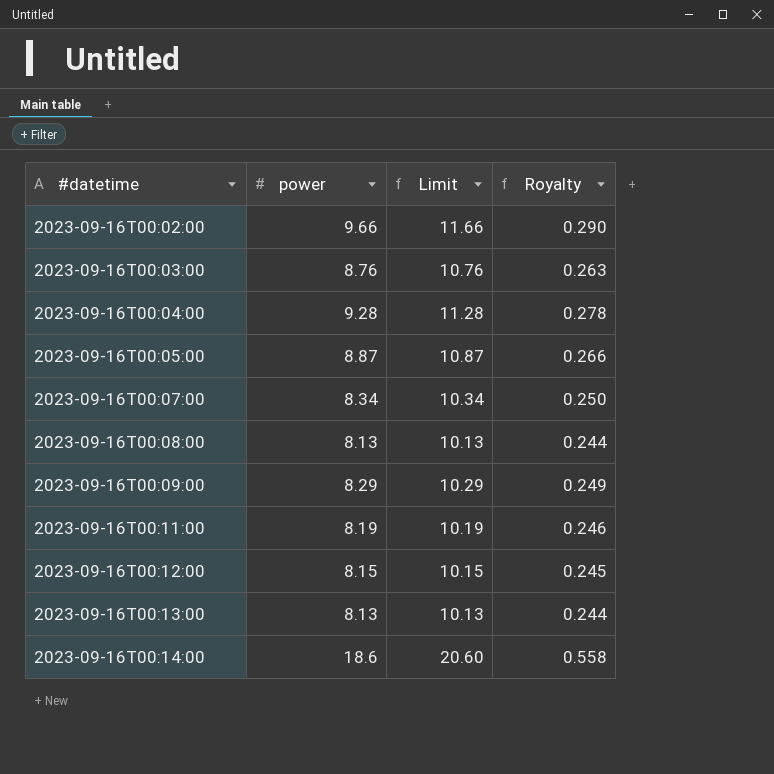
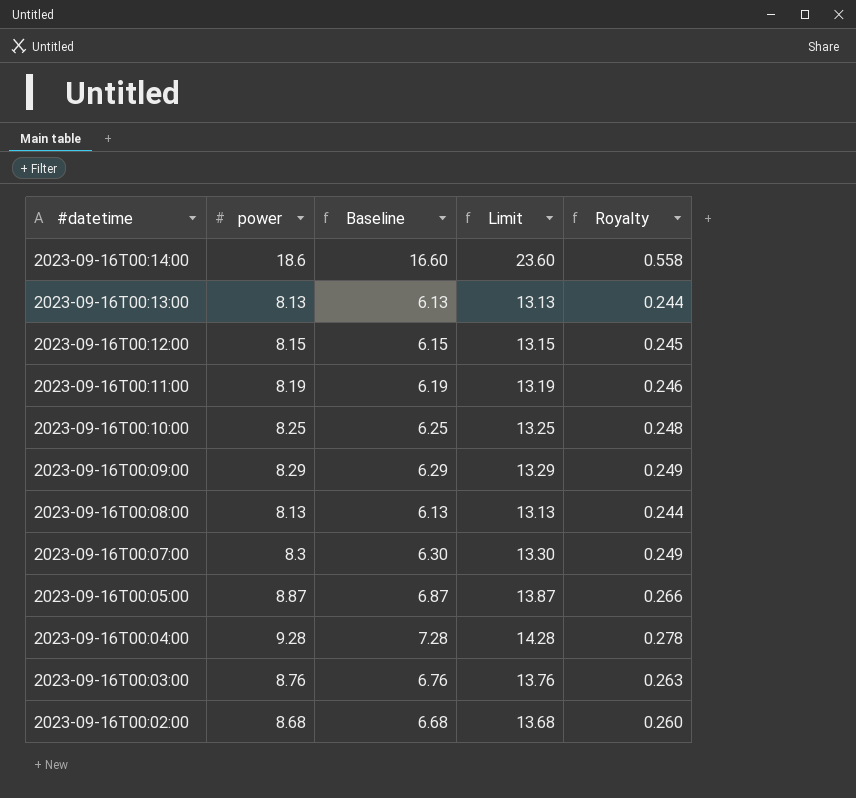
row order: #datetime ascending -> #datetime descending
column Baseline | formula: none -> [power] - 2
column Limit | formula: [power] + 2 -> [power] + 5
row 2023-09-16T00:10:00: none -> 8.25 | 6.25 | 13.25 | 0.248
2023-09-16T00:07:00 | power: 8.34 -> 8.3
2023-09-16T00:07:00 | Royalty: 0.250 -> 0.249
2023-09-16T00:02:00 | power: 9.66 -> 8.68
2023-09-16T00:02:00 | Royalty: 0.290 -> 0.260

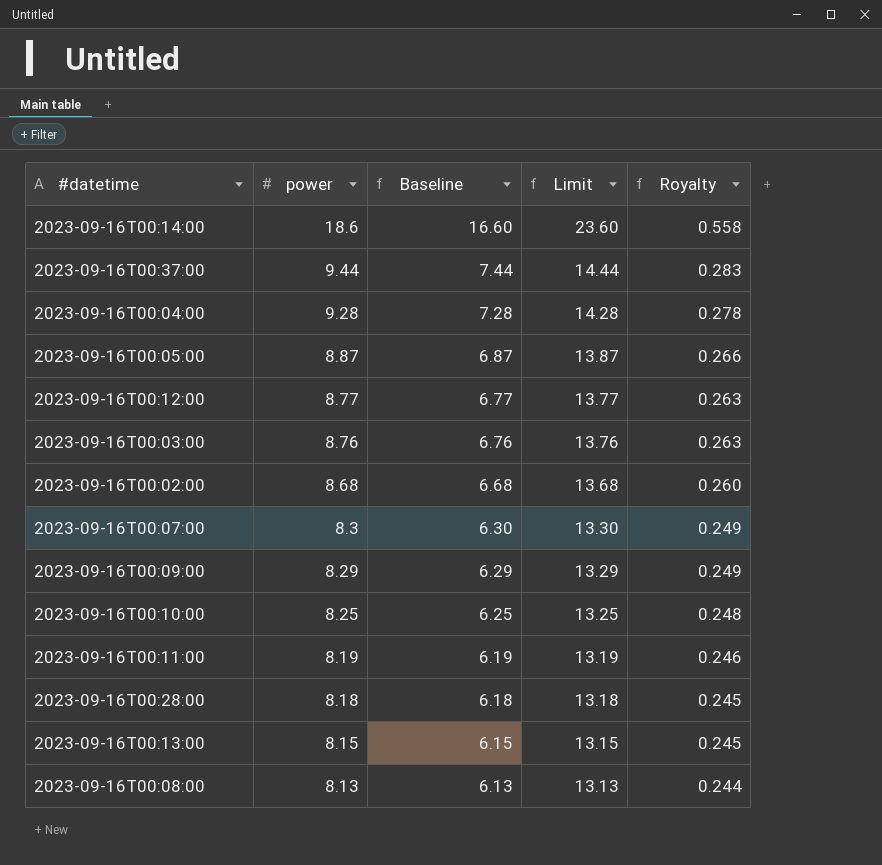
row order: #datetime descending -> power descending
row 2023-09-16T00:37:00: none -> 9.44 | 7.44 | 14.44 | 0.283
2023-09-16T00:12:00 | power: 8.15 -> 8.77
2023-09-16T00:12:00 | Baseline: 6.15 -> 6.77
2023-09-16T00:12:00 | Limit: 13.15 -> 13.77
2023-09-16T00:12:00 | Royalty: 0.245 -> 0.263
row 2023-09-16T00:28:00: none -> 8.18 | 6.18 | 13.18 | 0.245
2023-09-16T00:13:00 | power: 8.13 -> 8.15
2023-09-16T00:13:00 | Baseline: 6.13 -> 6.15
2023-09-16T00:13:00 | Limit: 13.13 -> 13.15
2023-09-16T00:13:00 | Royalty: 0.244 -> 0.245

